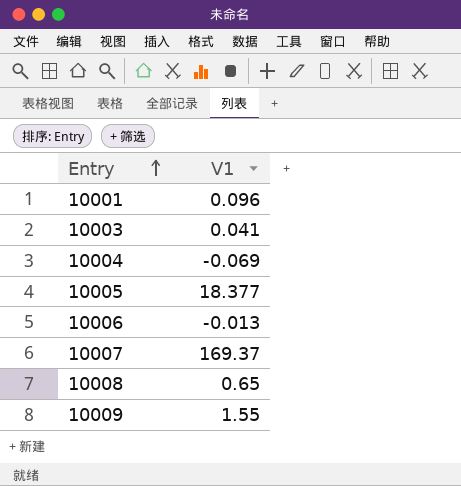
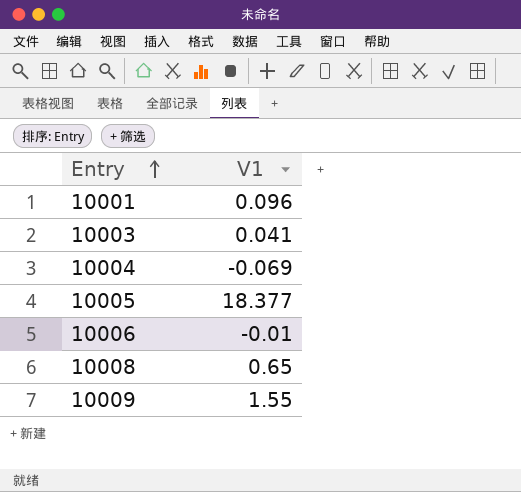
row 10007: 169.37 -> none
10006 | V1: -0.013 -> -0.01

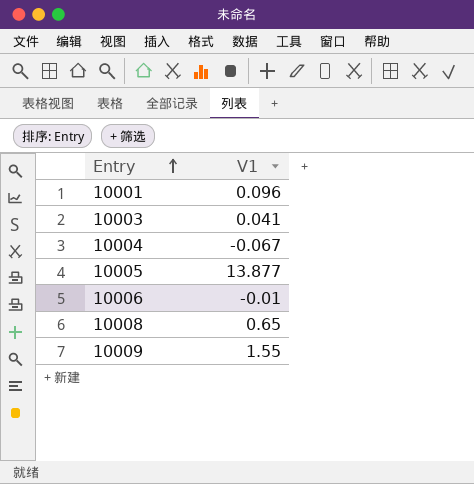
10004 | V1: -0.069 -> -0.067
10005 | V1: 18.377 -> 13.877

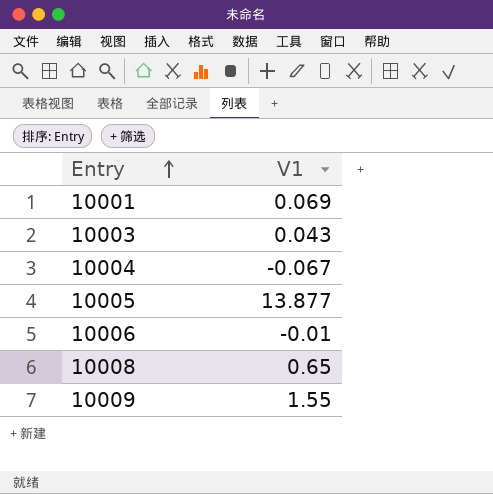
10001 | V1: 0.096 -> 0.069
10003 | V1: 0.041 -> 0.043

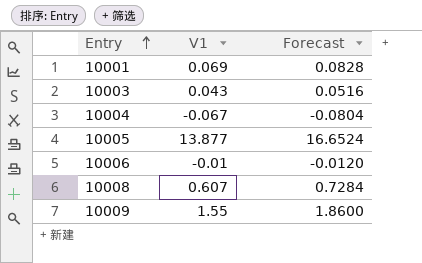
column Forecast | formula: none -> [V1] * 1.2
10008 | V1: 0.65 -> 0.607

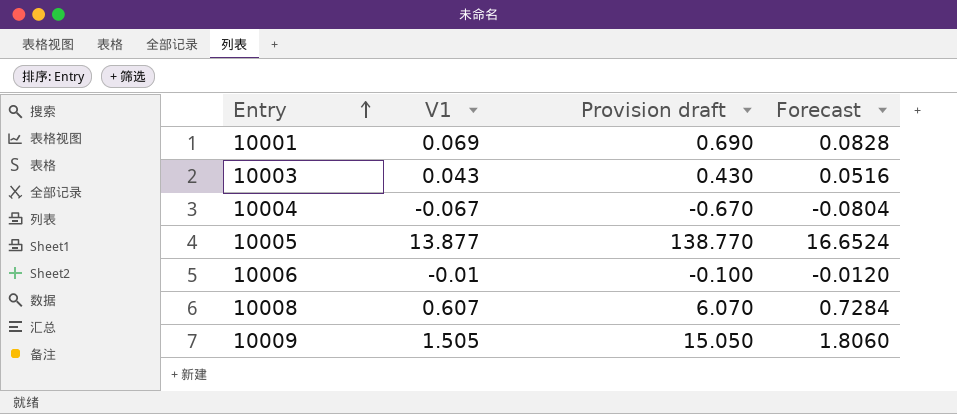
column Provision draft | formula: none -> [V1] * 10
10009 | V1: 1.55 -> 1.505
10009 | Forecast: 1.8600 -> 1.8060

